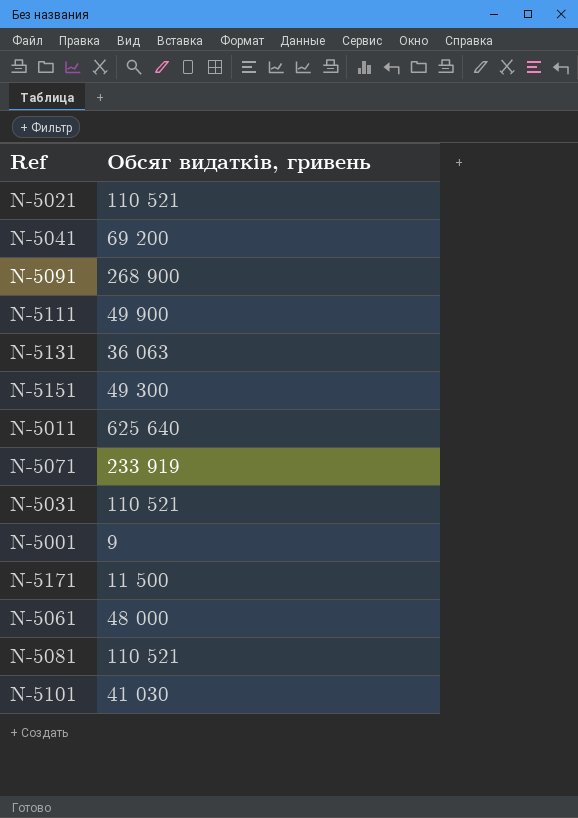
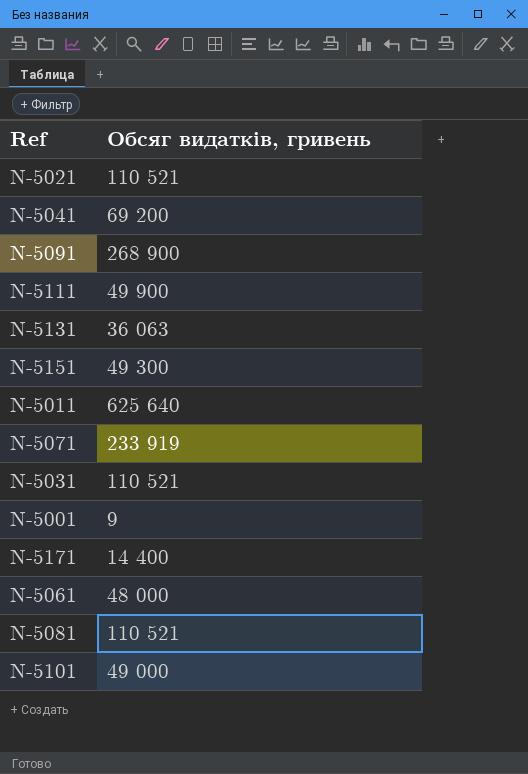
N-5171 | Обсяг видатків, гривень: 11 500 -> 14 400
N-5101 | Обсяг видатків, гривень: 41 030 -> 49 000

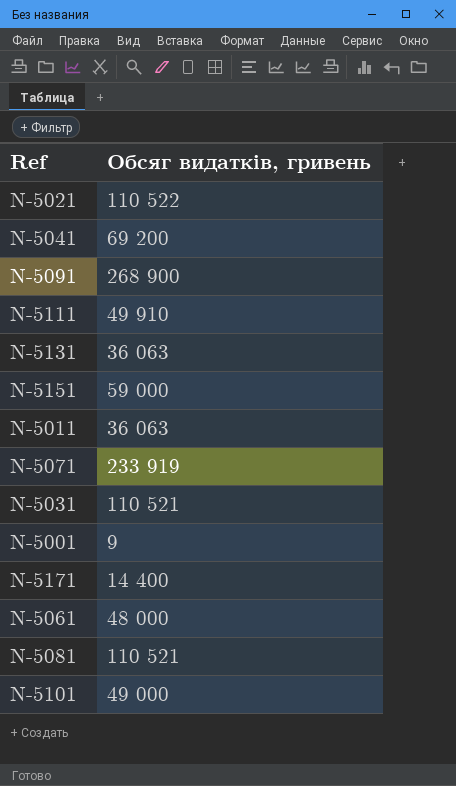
N-5021 | Обсяг видатків, гривень: 110 521 -> 110 522
N-5111 | Обсяг видатків, гривень: 49 900 -> 49 910
N-5151 | Обсяг видатків, гривень: 49 300 -> 59 000
N-5011 | Обсяг видатків, гривень: 625 640 -> 36 063

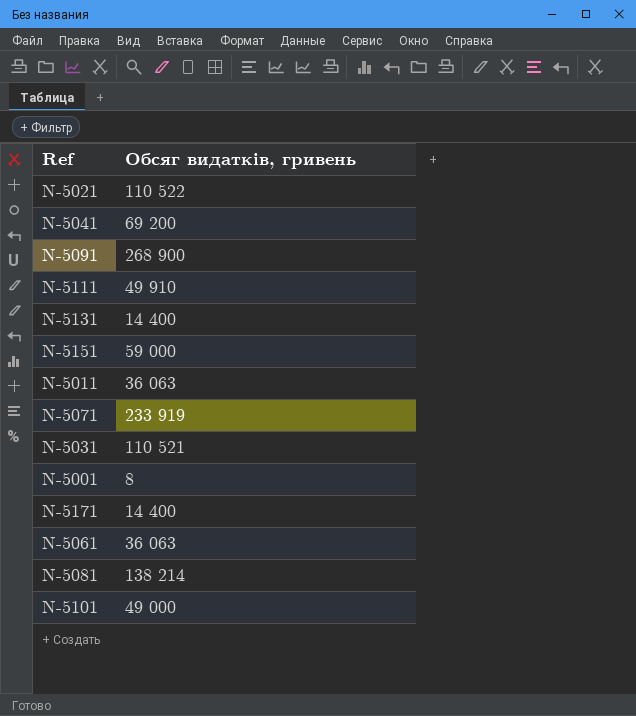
N-5131 | Обсяг видатків, гривень: 36 063 -> 14 400
N-5001 | Обсяг видатків, гривень: 9 -> 8
N-5061 | Обсяг видатків, гривень: 48 000 -> 36 063
N-5081 | Обсяг видатків, гривень: 110 521 -> 138 214

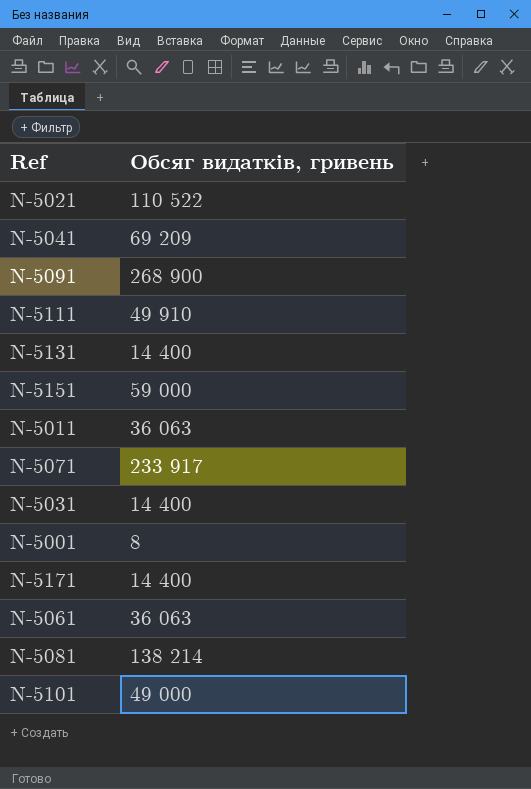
N-5041 | Обсяг видатків, гривень: 69 200 -> 69 209
N-5071 | Обсяг видатків, гривень: 233 919 -> 233 917
N-5031 | Обсяг видатків, гривень: 110 521 -> 14 400

